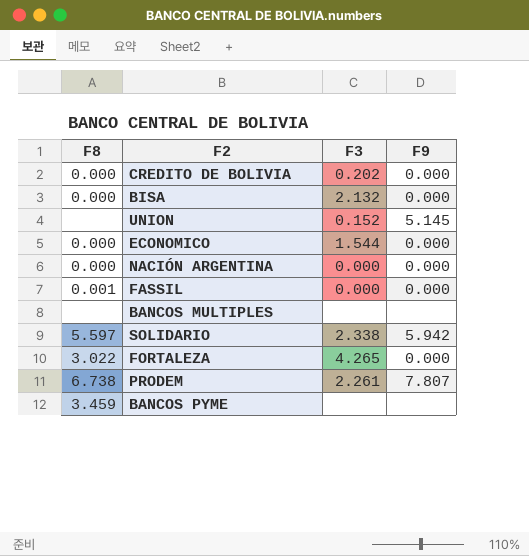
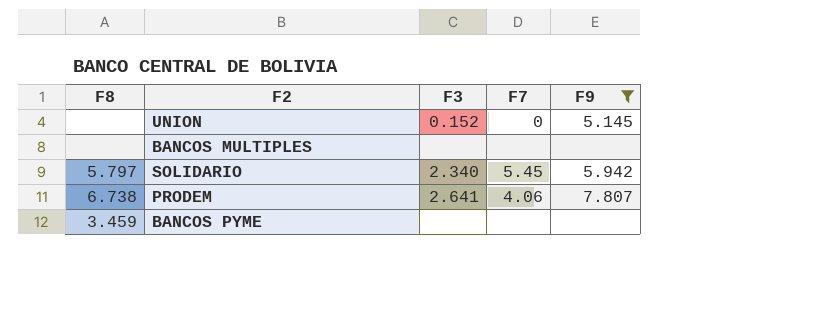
filter: none -> F9 != 0.000
column F7 | position: none -> 4
SOLIDARIO | F8: 5.597 -> 5.797
SOLIDARIO | F3: 2.338 -> 2.340
PRODEM | F3: 2.261 -> 2.641

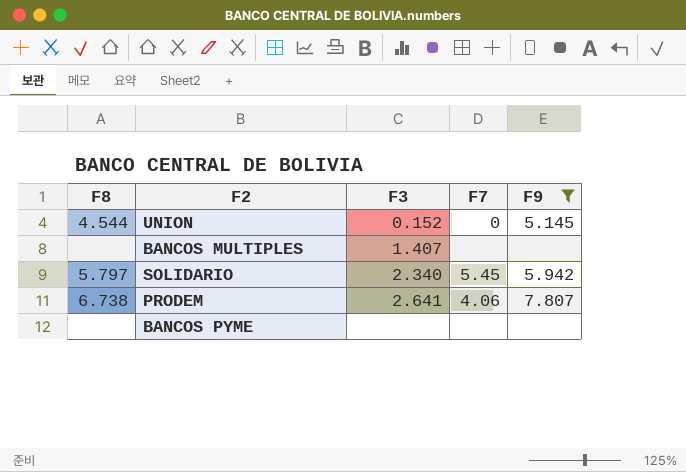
UNION | F8: none -> 4.544
BANCOS MULTIPLES | F3: none -> 1.407
BANCOS PYME | F8: 3.459 -> none

